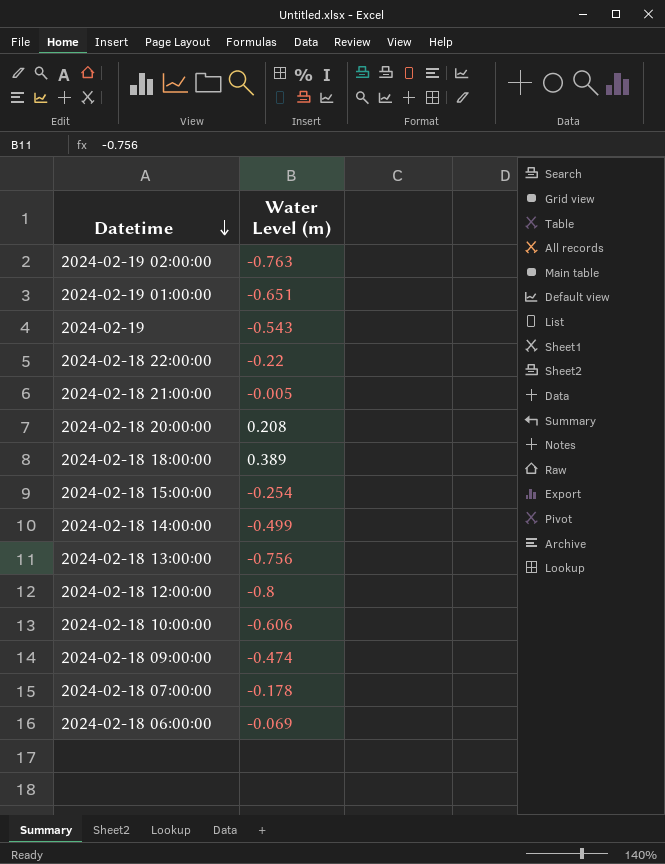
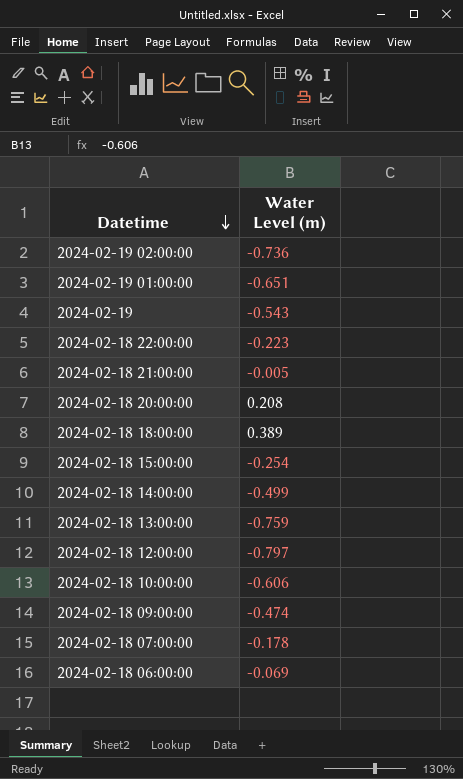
2024-02-19 02:00:00 | Water Level (m): -0.763 -> -0.736
2024-02-18 22:00:00 | Water Level (m): -0.22 -> -0.223
2024-02-18 13:00:00 | Water Level (m): -0.756 -> -0.759
2024-02-18 12:00:00 | Water Level (m): -0.8 -> -0.797

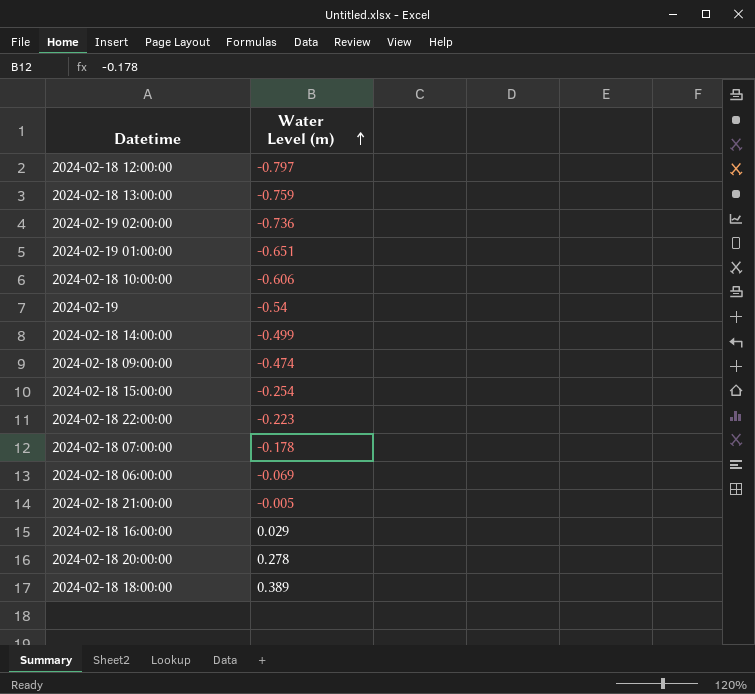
row order: Datetime descending -> Water Level (m) ascending
2024-02-19 | Water Level (m): -0.543 -> -0.54
row 2024-02-18 16:00:00: none -> 0.029
2024-02-18 20:00:00 | Water Level (m): 0.208 -> 0.278

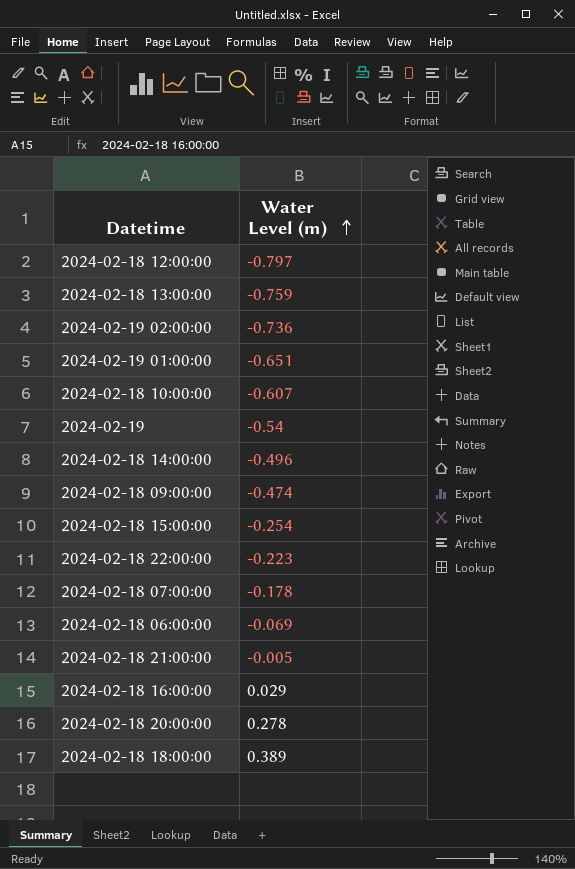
2024-02-18 10:00:00 | Water Level (m): -0.606 -> -0.607
2024-02-18 14:00:00 | Water Level (m): -0.499 -> -0.496

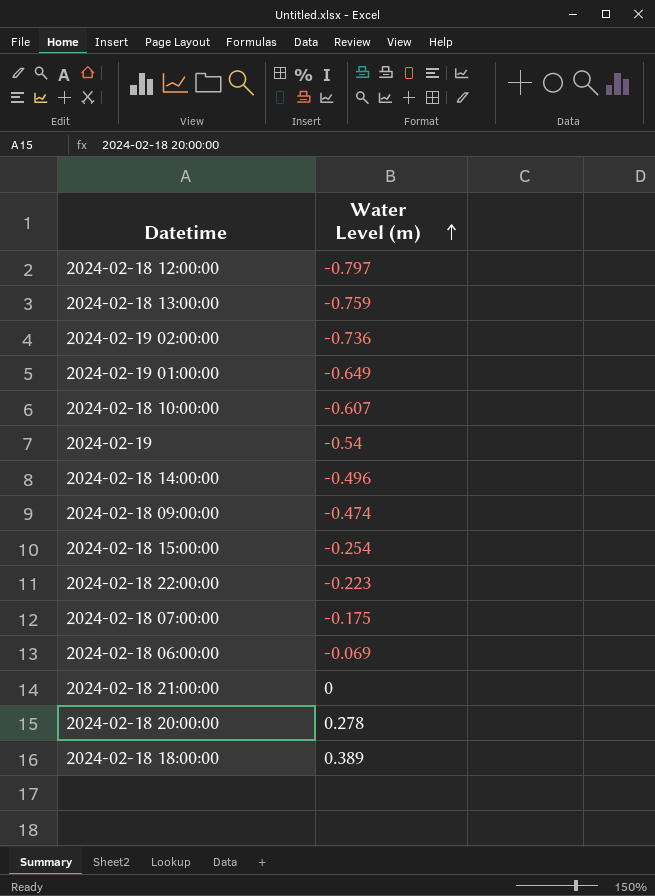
row 2024-02-18 16:00:00: 0.029 -> none
2024-02-19 01:00:00 | Water Level (m): -0.651 -> -0.649
2024-02-18 07:00:00 | Water Level (m): -0.178 -> -0.175
2024-02-18 21:00:00 | Water Level (m): -0.005 -> 0

